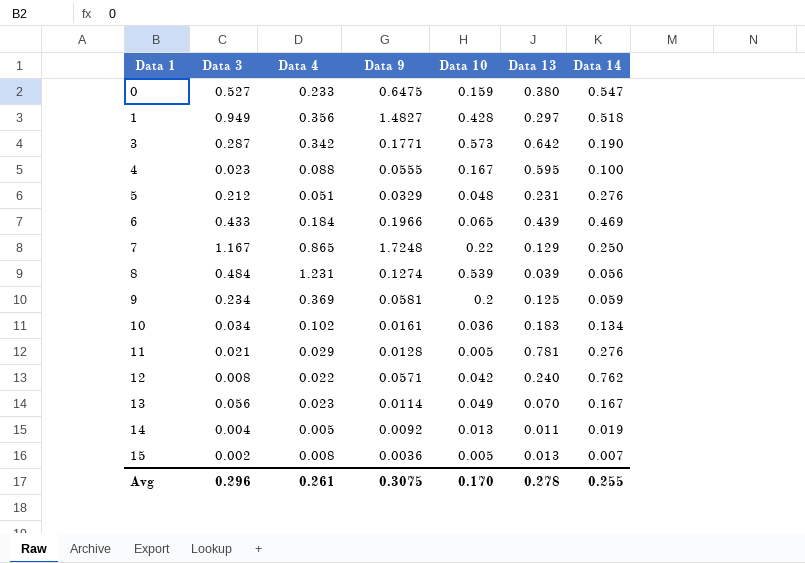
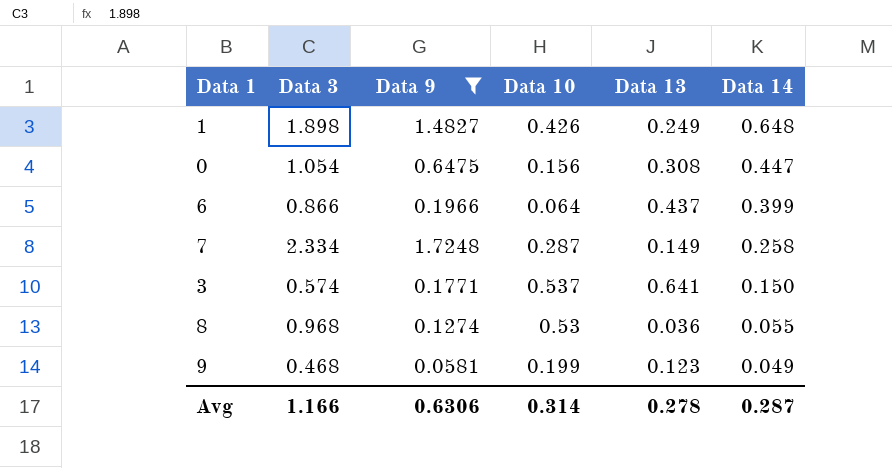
filter: none -> Data 9 >= 0.0581
row order: Data 1 ascending -> Data 14 descending
column Data 4 | position: 3 -> none
1 | Data 3: 0.949 -> 1.898
1 | Data 10: 0.428 -> 0.426
1 | Data 13: 0.297 -> 0.249
1 | Data 14: 0.518 -> 0.648
0 | Data 3: 0.527 -> 1.054
0 | Data 10: 0.159 -> 0.156
0 | Data 13: 0.380 -> 0.308
0 | Data 14: 0.547 -> 0.447
6 | Data 3: 0.433 -> 0.866
6 | Data 10: 0.065 -> 0.064
6 | Data 13: 0.439 -> 0.437
6 | Data 14: 0.469 -> 0.399
7 | Data 3: 1.167 -> 2.334
7 | Data 10: 0.22 -> 0.287
7 | Data 13: 0.129 -> 0.149
7 | Data 14: 0.250 -> 0.258
3 | Data 3: 0.287 -> 0.574
3 | Data 10: 0.573 -> 0.537
3 | Data 13: 0.642 -> 0.641
3 | Data 14: 0.190 -> 0.150
8 | Data 3: 0.484 -> 0.968
8 | Data 10: 0.539 -> 0.53
8 | Data 13: 0.039 -> 0.036
8 | Data 14: 0.056 -> 0.055
9 | Data 3: 0.234 -> 0.468
9 | Data 10: 0.2 -> 0.199
9 | Data 13: 0.125 -> 0.123
9 | Data 14: 0.059 -> 0.049
Avg | Data 3: 0.296 -> 1.166
Avg | Data 9: 0.3075 -> 0.6306
Avg | Data 10: 0.170 -> 0.314
Avg | Data 14: 0.255 -> 0.287

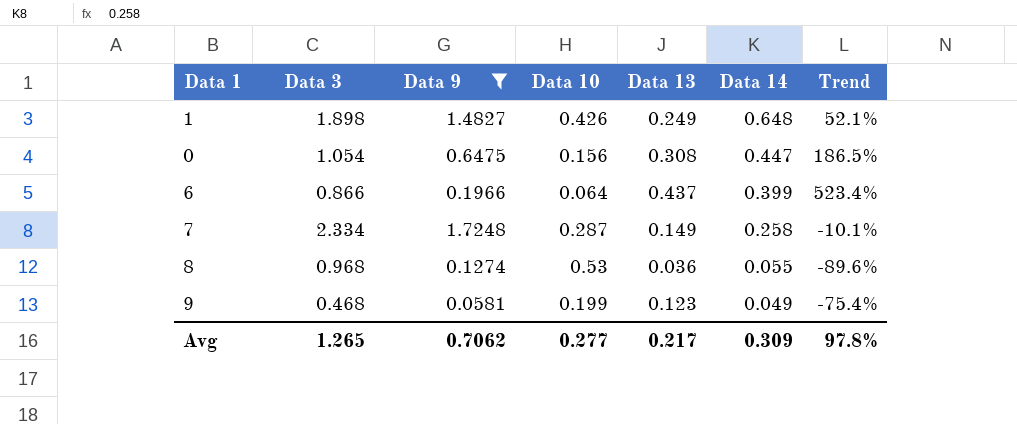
column Trend | formula: none -> ([Data 14] - [Data 10]) / [Data 10]
row 3: 0.574 | 0.1771 | 0.537 | 0.641 | 0.150 -> none
Avg | Data 3: 1.166 -> 1.265
Avg | Data 9: 0.6306 -> 0.7062
Avg | Data 10: 0.314 -> 0.277
Avg | Data 13: 0.278 -> 0.217
Avg | Data 14: 0.287 -> 0.309

